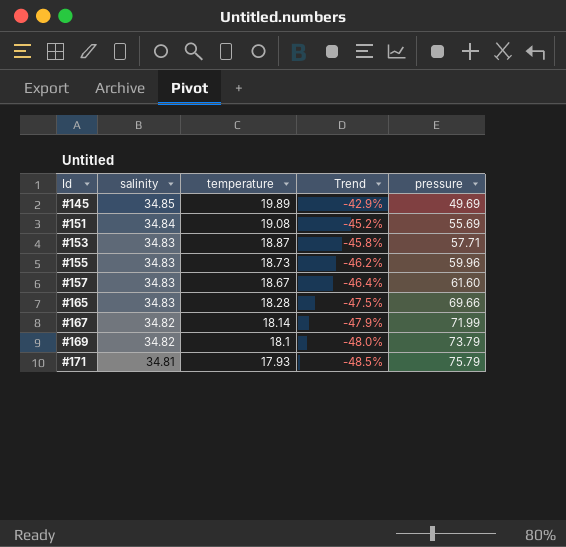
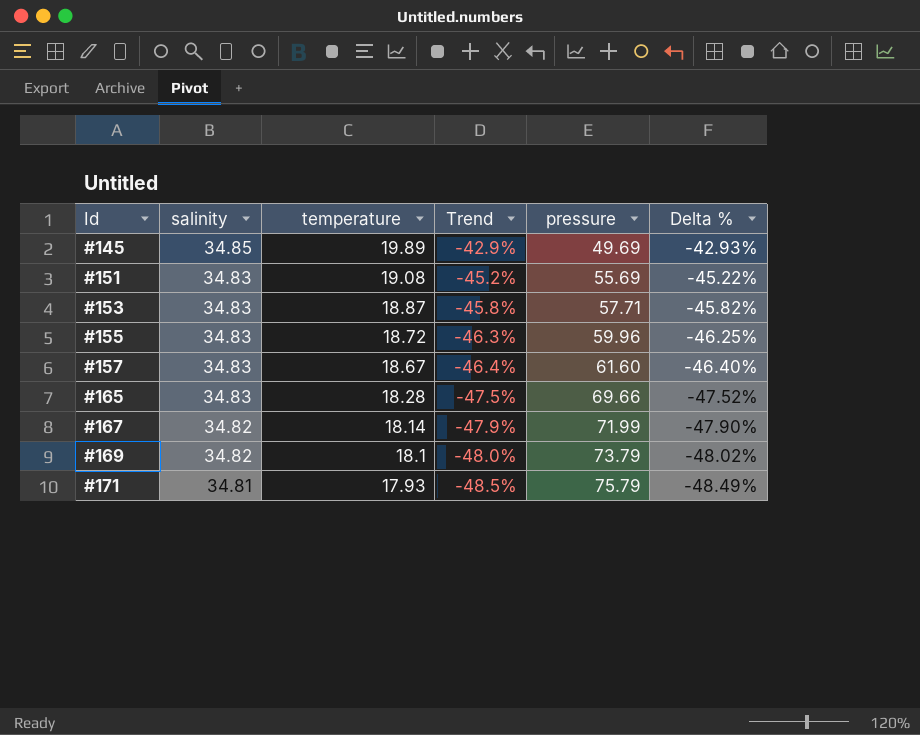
column Delta % | formula: none -> ([temperature] - [salinity]) / [salinity]
#151 | salinity: 34.84 -> 34.83
#155 | temperature: 18.73 -> 18.72
#155 | Trend: -46.2% -> -46.3%

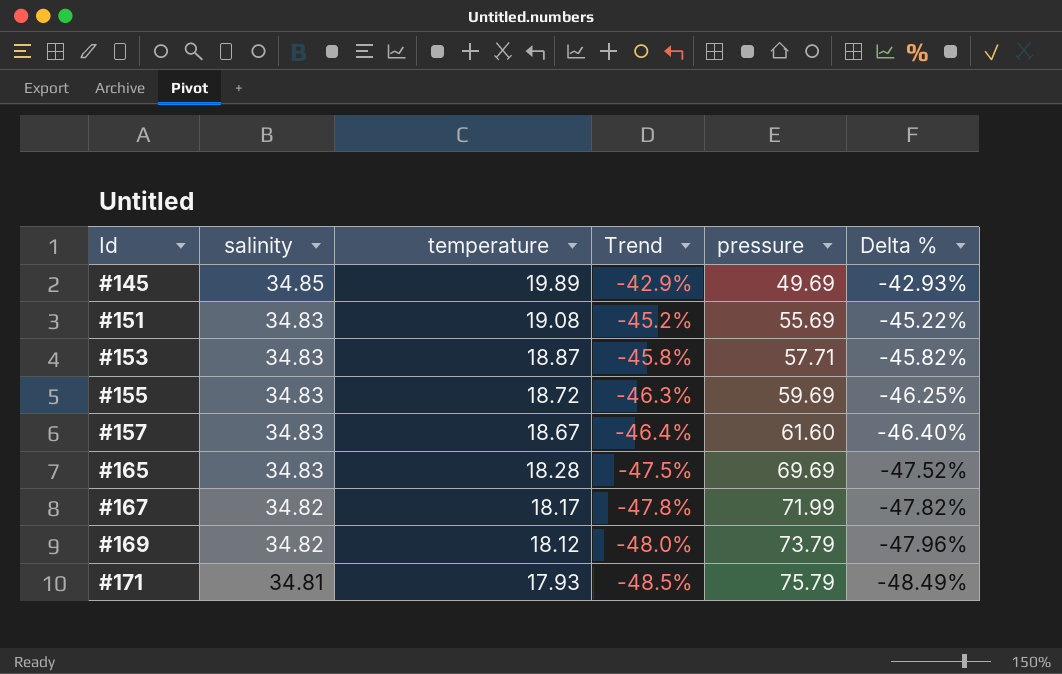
#155 | pressure: 59.96 -> 59.69
#165 | pressure: 69.66 -> 69.69
#167 | temperature: 18.14 -> 18.17
#167 | Trend: -47.9% -> -47.8%
#167 | Delta %: -47.90% -> -47.82%
#169 | temperature: 18.1 -> 18.12
#169 | Delta %: -48.02% -> -47.96%

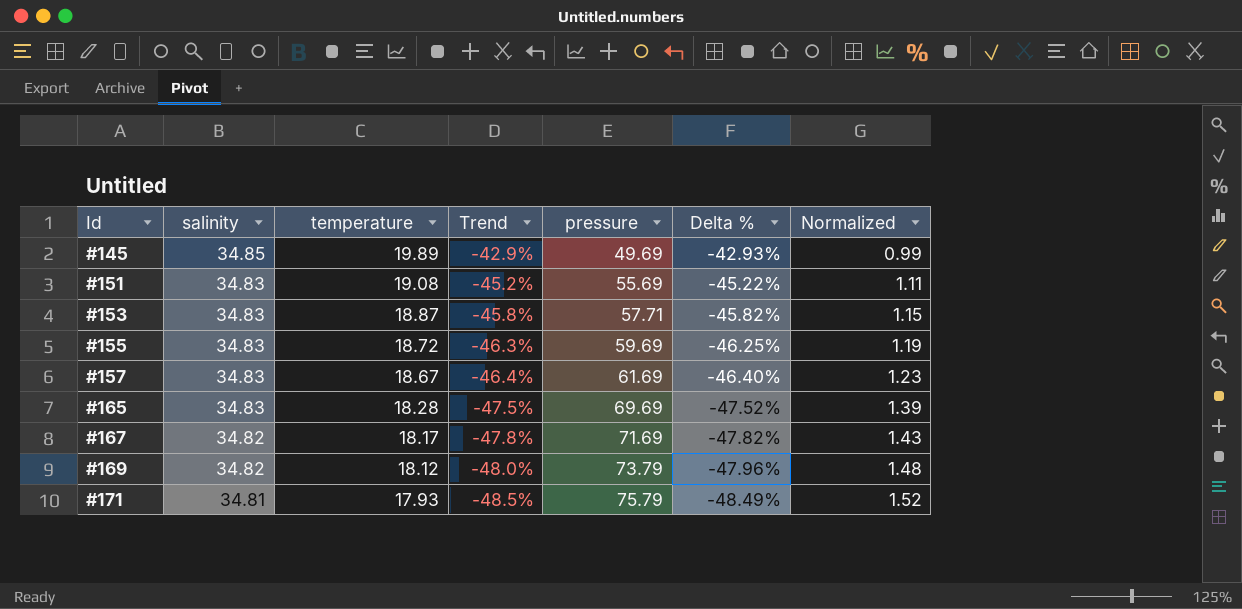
column Normalized | formula: none -> [pressure] * 0.02
#157 | pressure: 61.60 -> 61.69
#167 | pressure: 71.99 -> 71.69

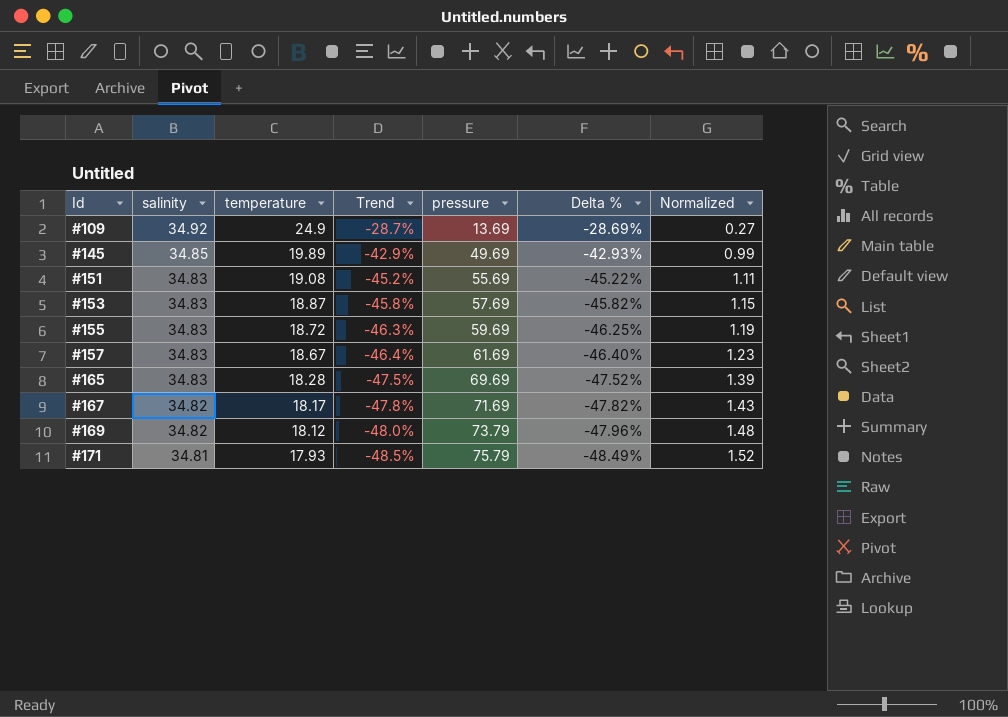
row #109: none -> 34.92 | 24.9 | -28.7% | 13.69 | -28.69% | 0.27
#153 | pressure: 57.71 -> 57.69

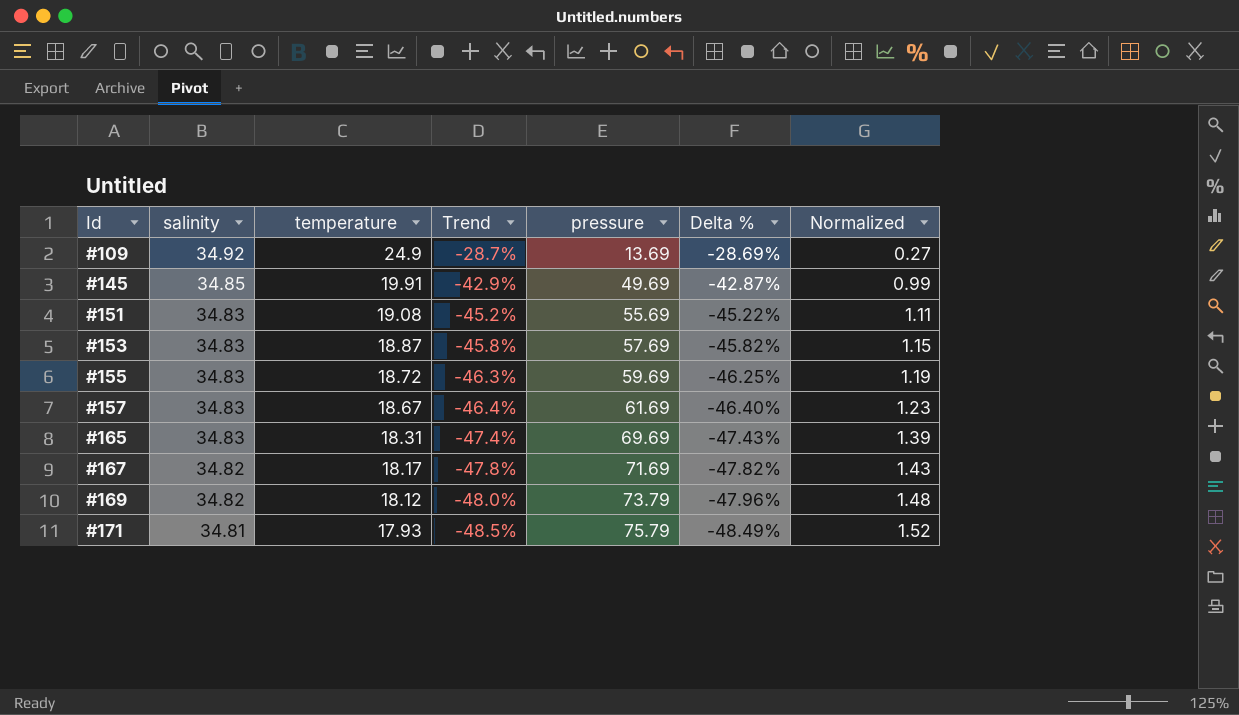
#145 | temperature: 19.89 -> 19.91
#145 | Delta %: -42.93% -> -42.87%
#165 | temperature: 18.28 -> 18.31
#165 | Trend: -47.5% -> -47.4%
#165 | Delta %: -47.52% -> -47.43%

